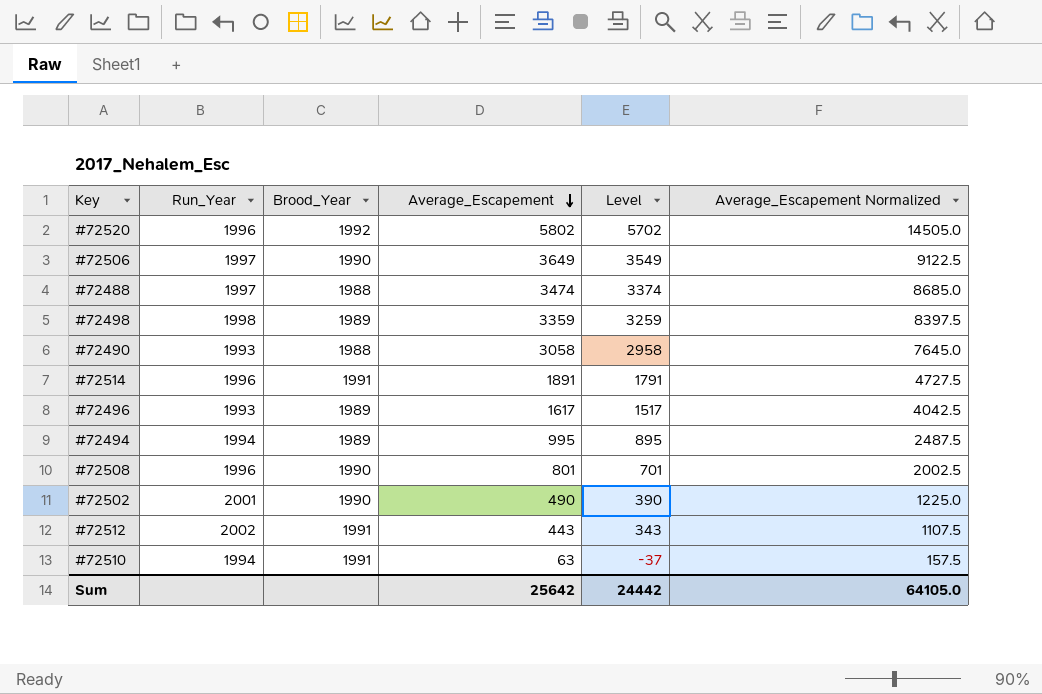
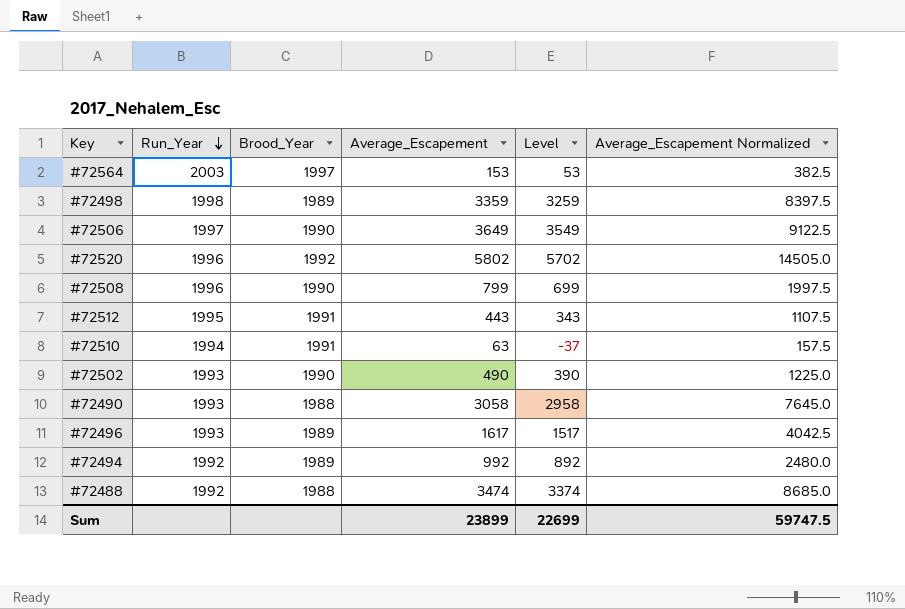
row order: Average_Escapement descending -> Run_Year descending
row #72514: 1996 | 1991 | 1891 | 1791 | 4727.5 -> none
row #72564: none -> 2003 | 1997 | 153 | 53 | 382.5
#72508 | Average_Escapement: 801 -> 799
#72508 | Level: 701 -> 699
#72508 | Average_Escapement Normalized: 2002.5 -> 1997.5
#72512 | Run_Year: 2002 -> 1995
#72502 | Run_Year: 2001 -> 1993
#72494 | Run_Year: 1994 -> 1992
#72494 | Average_Escapement: 995 -> 992
#72494 | Level: 895 -> 892
#72494 | Average_Escapement Normalized: 2487.5 -> 2480.0
#72488 | Run_Year: 1997 -> 1992
Sum | Average_Escapement: 25642 -> 23899
Sum | Level: 24442 -> 22699
Sum | Average_Escapement Normalized: 64105.0 -> 59747.5

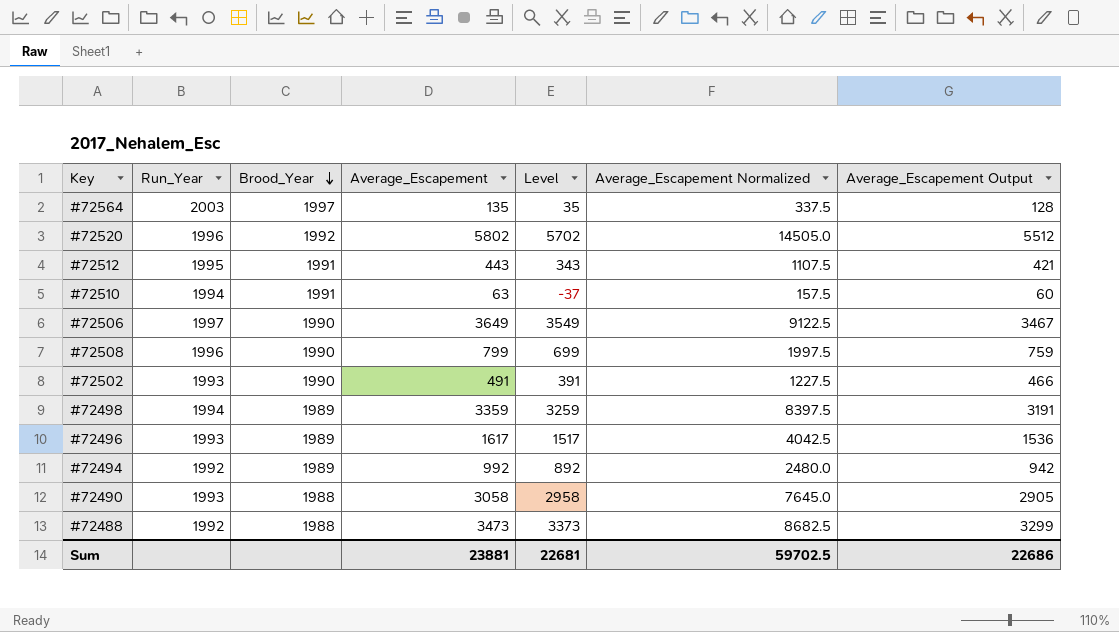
row order: Run_Year descending -> Brood_Year descending
column Average_Escapement Output | formula: none -> [Average_Escapement] * 0.95
#72564 | Average_Escapement: 153 -> 135
#72564 | Level: 53 -> 35
#72564 | Average_Escapement Normalized: 382.5 -> 337.5
#72502 | Average_Escapement: 490 -> 491
#72502 | Level: 390 -> 391
#72502 | Average_Escapement Normalized: 1225.0 -> 1227.5
#72498 | Run_Year: 1998 -> 1994
#72488 | Average_Escapement: 3474 -> 3473
#72488 | Level: 3374 -> 3373
#72488 | Average_Escapement Normalized: 8685.0 -> 8682.5
Sum | Average_Escapement: 23899 -> 23881
Sum | Level: 22699 -> 22681
Sum | Average_Escapement Normalized: 59747.5 -> 59702.5

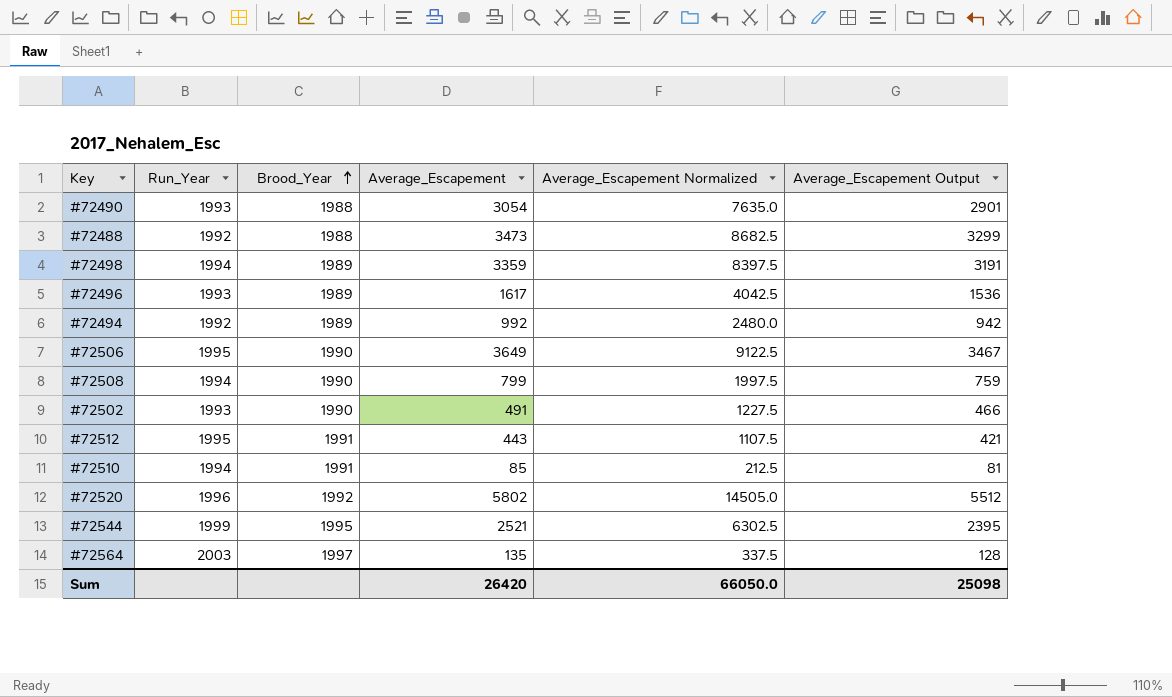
row order: Brood_Year descending -> Brood_Year ascending
column Level | formula: [Average_Escapement] - 100 -> none
#72490 | Average_Escapement: 3058 -> 3054
#72490 | Average_Escapement Normalized: 7645.0 -> 7635.0
#72490 | Average_Escapement Output: 2905 -> 2901
#72506 | Run_Year: 1997 -> 1995
#72508 | Run_Year: 1996 -> 1994
#72510 | Average_Escapement: 63 -> 85
#72510 | Average_Escapement Normalized: 157.5 -> 212.5
#72510 | Average_Escapement Output: 60 -> 81
row #72544: none -> 1999 | 1995 | 2521 | 6302.5 | 2395
Sum | Average_Escapement: 23881 -> 26420
Sum | Average_Escapement Normalized: 59702.5 -> 66050.0
Sum | Average_Escapement Output: 22686 -> 25098

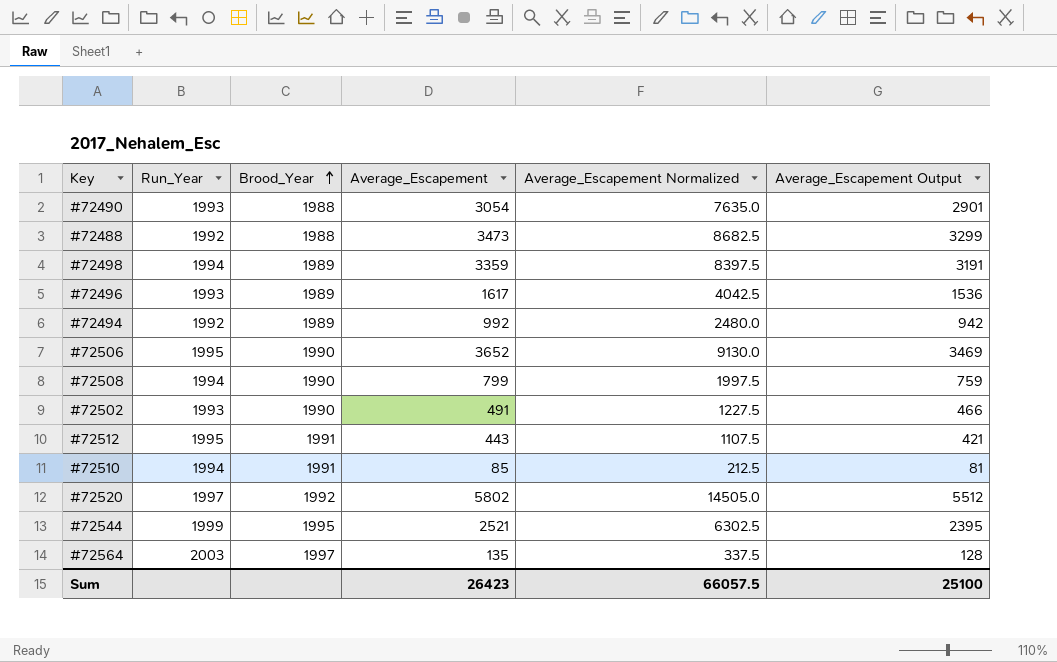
#72506 | Average_Escapement: 3649 -> 3652
#72506 | Average_Escapement Normalized: 9122.5 -> 9130.0
#72506 | Average_Escapement Output: 3467 -> 3469
#72520 | Run_Year: 1996 -> 1997
Sum | Average_Escapement: 26420 -> 26423
Sum | Average_Escapement Normalized: 66050.0 -> 66057.5
Sum | Average_Escapement Output: 25098 -> 25100

